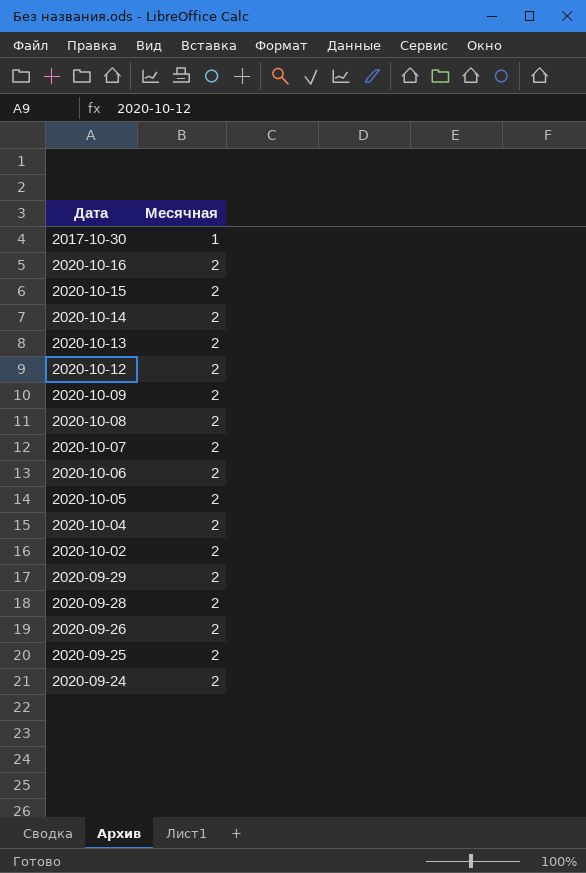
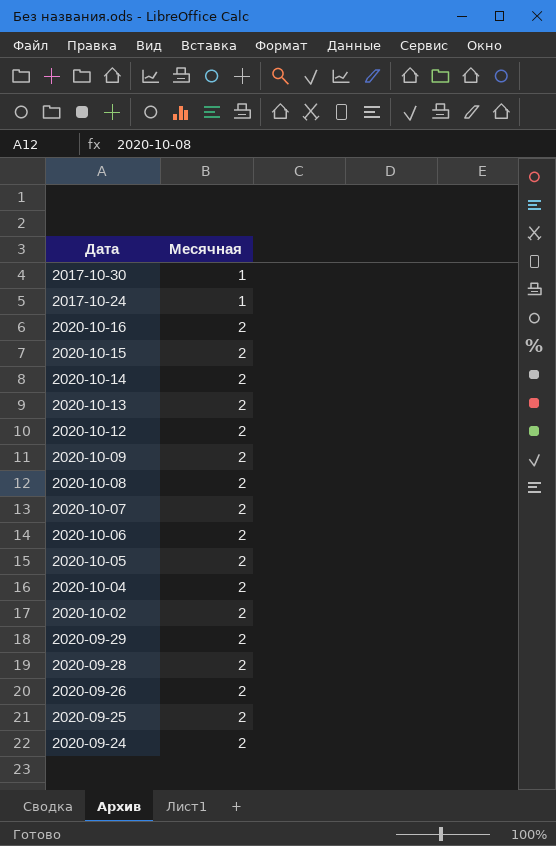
row 2017-10-24: none -> 1

